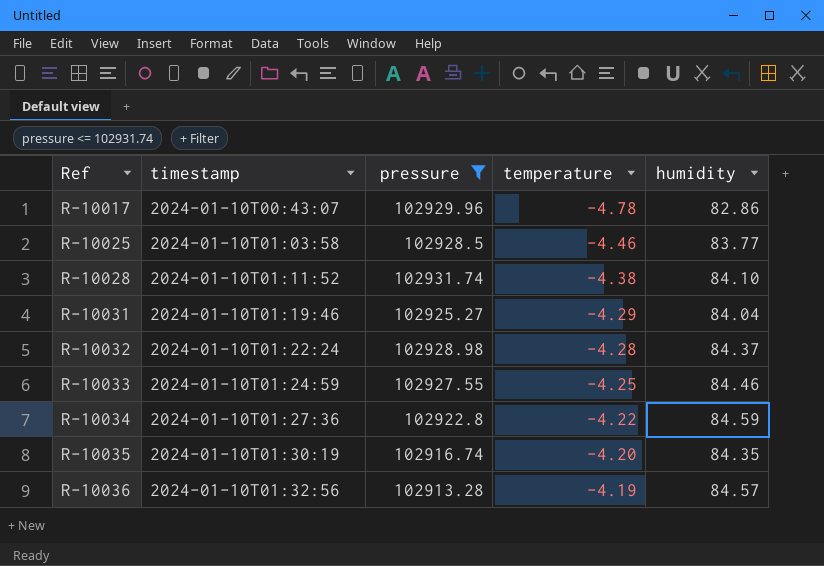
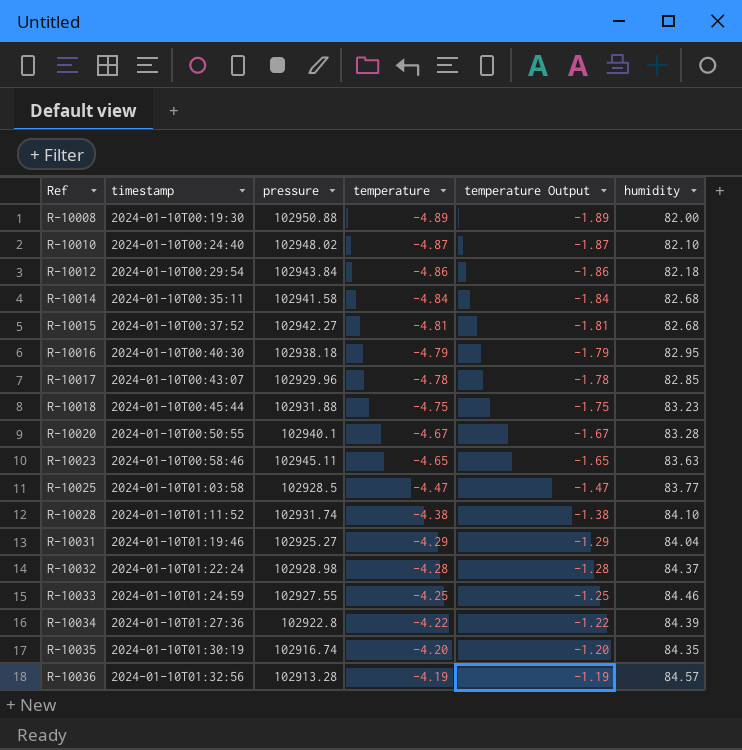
filter: pressure <= 102931.74 -> none
column temperature Output | formula: none -> [temperature] + 3
R-10017 | humidity: 82.86 -> 82.85
R-10025 | temperature: -4.46 -> -4.47
R-10034 | humidity: 84.59 -> 84.39

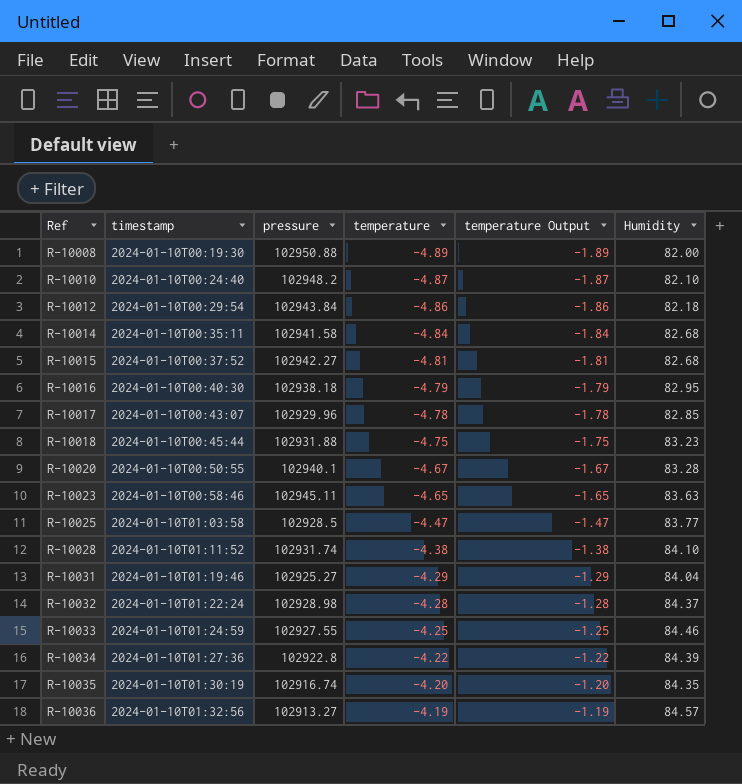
column name: humidity -> Humidity
R-10010 | pressure: 102948.02 -> 102948.2
R-10036 | pressure: 102913.28 -> 102913.27

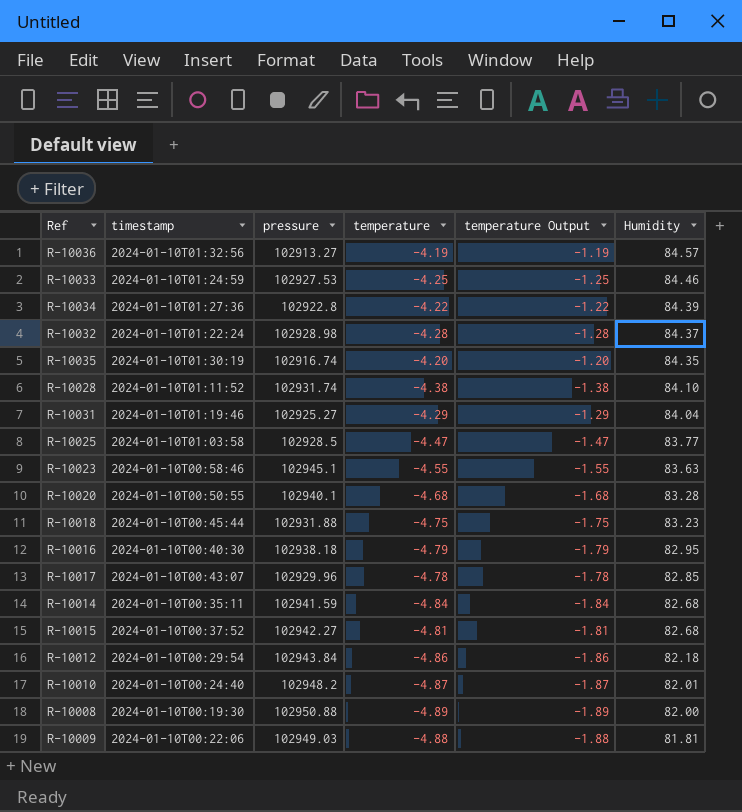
row order: Ref ascending -> Humidity descending
R-10033 | pressure: 102927.55 -> 102927.53
R-10023 | pressure: 102945.11 -> 102945.1
R-10023 | temperature: -4.65 -> -4.55
R-10023 | temperature Output: -1.65 -> -1.55
R-10020 | temperature: -4.67 -> -4.68
R-10020 | temperature Output: -1.67 -> -1.68
R-10014 | pressure: 102941.58 -> 102941.59
R-10010 | Humidity: 82.10 -> 82.01
row R-10009: none -> 2024-01-10T00:22:06 | 102949.03 | -4.88 | -1.88 | 81.81

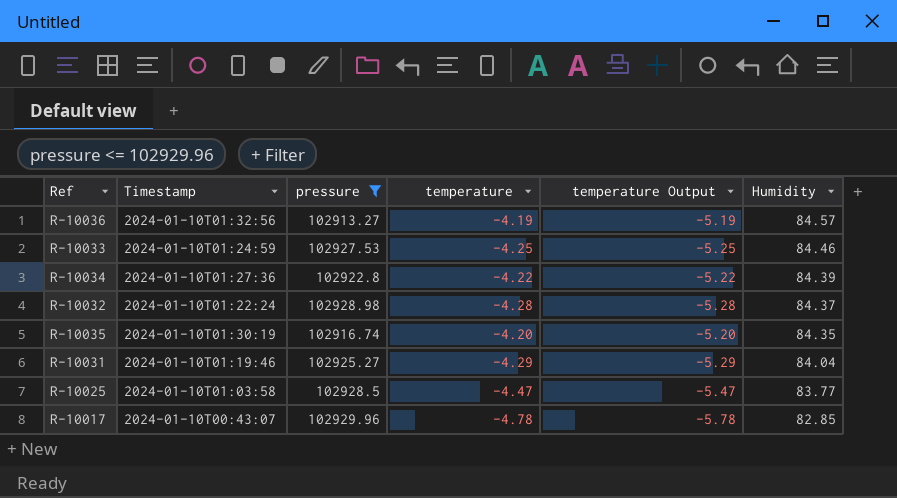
filter: none -> pressure <= 102929.96
column name: timestamp -> Timestamp
column temperature Output | formula: [temperature] + 3 -> [temperature] - 1

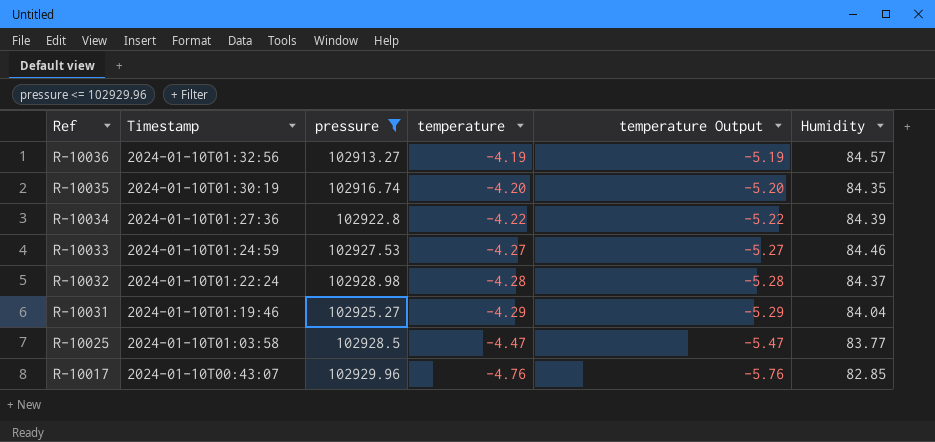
row order: Humidity descending -> Ref descending
R-10033 | temperature: -4.25 -> -4.27
R-10033 | temperature Output: -5.25 -> -5.27
R-10017 | temperature: -4.78 -> -4.76
R-10017 | temperature Output: -5.78 -> -5.76

